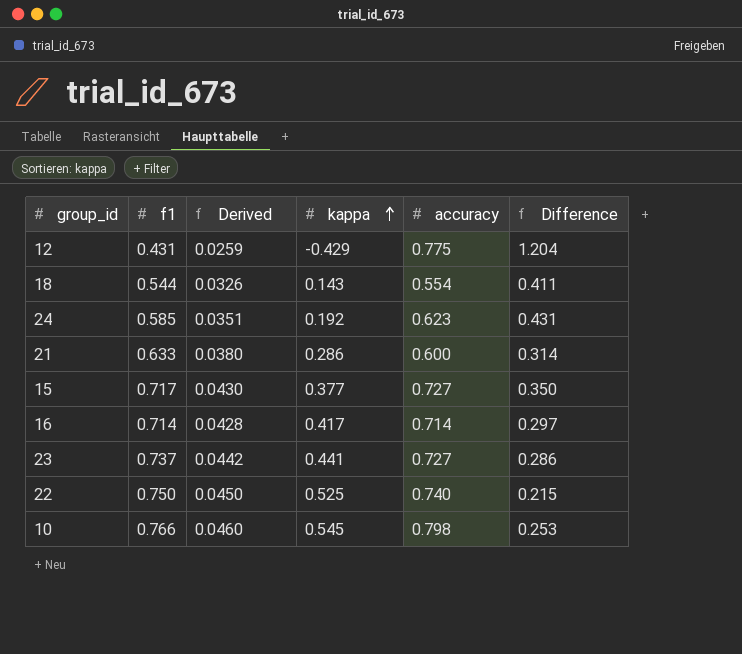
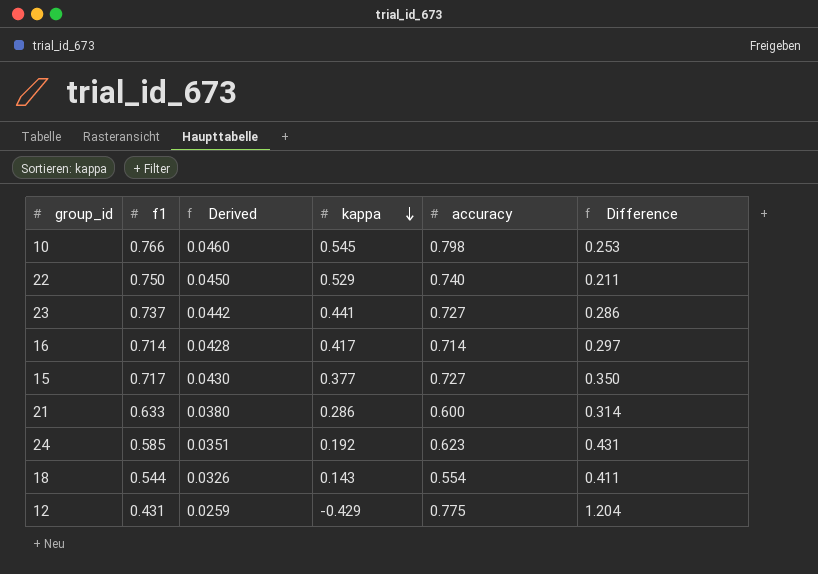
row order: kappa ascending -> kappa descending
22 | kappa: 0.525 -> 0.529
22 | Difference: 0.215 -> 0.211

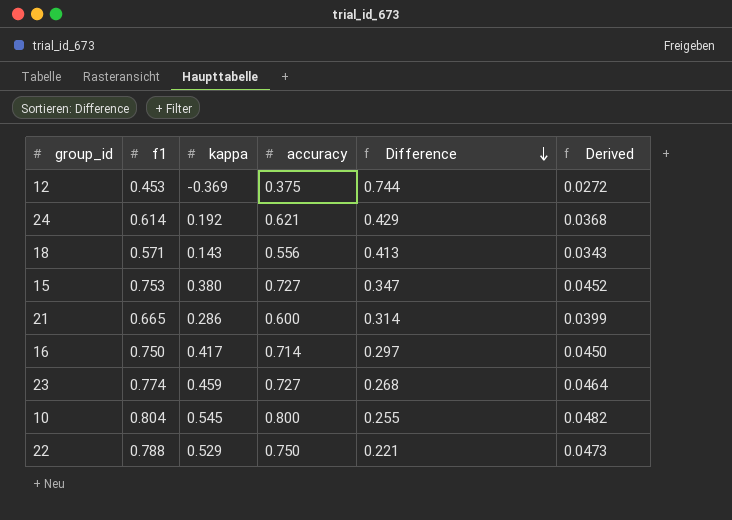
row order: kappa descending -> Difference descending
column Derived | position: 3 -> 6
12 | f1: 0.431 -> 0.453
12 | kappa: -0.429 -> -0.369
12 | accuracy: 0.775 -> 0.375
12 | Difference: 1.204 -> 0.744
12 | Derived: 0.0259 -> 0.0272
24 | f1: 0.585 -> 0.614
24 | accuracy: 0.623 -> 0.621
24 | Difference: 0.431 -> 0.429
24 | Derived: 0.0351 -> 0.0368
18 | f1: 0.544 -> 0.571
18 | accuracy: 0.554 -> 0.556
18 | Difference: 0.411 -> 0.413
18 | Derived: 0.0326 -> 0.0343
15 | f1: 0.717 -> 0.753
15 | kappa: 0.377 -> 0.380
15 | Difference: 0.350 -> 0.347
15 | Derived: 0.0430 -> 0.0452
21 | f1: 0.633 -> 0.665
21 | Derived: 0.0380 -> 0.0399
16 | f1: 0.714 -> 0.750
16 | Derived: 0.0428 -> 0.0450
23 | f1: 0.737 -> 0.774
23 | kappa: 0.441 -> 0.459
23 | Difference: 0.286 -> 0.268
23 | Derived: 0.0442 -> 0.0464
10 | f1: 0.766 -> 0.804
10 | accuracy: 0.798 -> 0.800
10 | Difference: 0.253 -> 0.255
10 | Derived: 0.0460 -> 0.0482
22 | f1: 0.750 -> 0.788
22 | accuracy: 0.740 -> 0.750
22 | Difference: 0.211 -> 0.221
22 | Derived: 0.0450 -> 0.0473

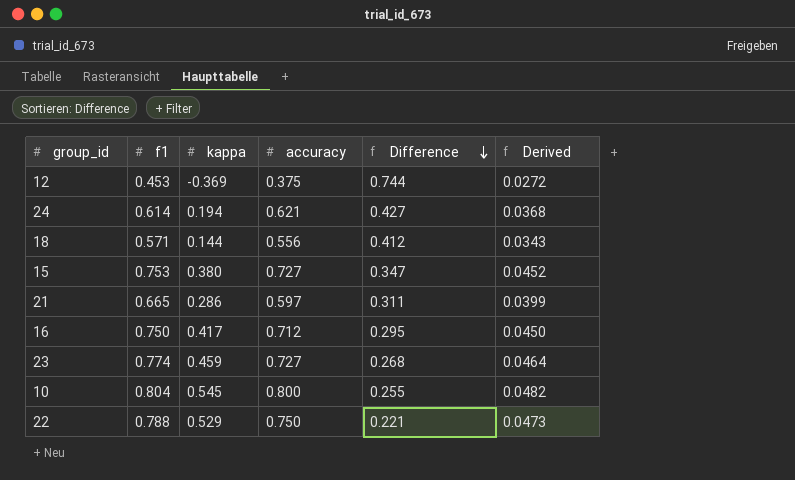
24 | kappa: 0.192 -> 0.194
24 | Difference: 0.429 -> 0.427
18 | kappa: 0.143 -> 0.144
18 | Difference: 0.413 -> 0.412
21 | accuracy: 0.600 -> 0.597
21 | Difference: 0.314 -> 0.311
16 | accuracy: 0.714 -> 0.712
16 | Difference: 0.297 -> 0.295

